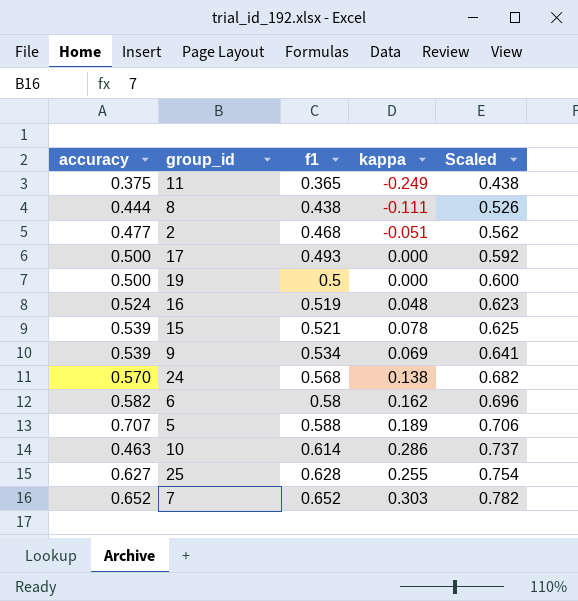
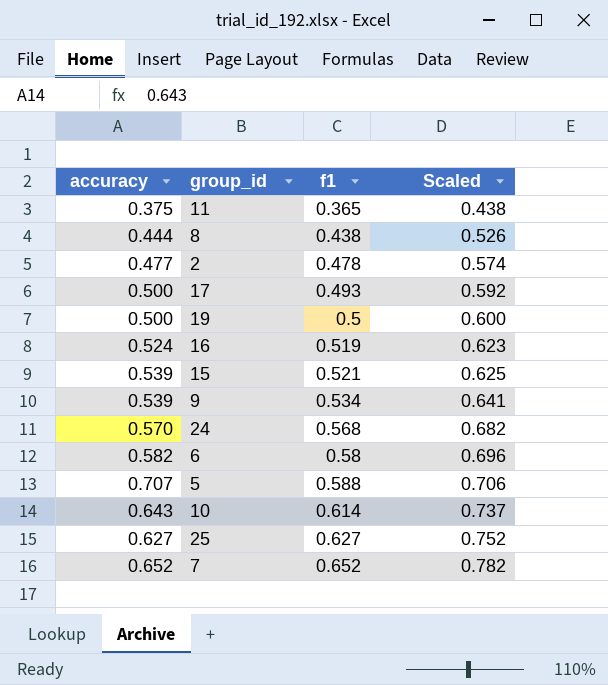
column kappa | position: 4 -> none
2 | f1: 0.468 -> 0.478
2 | Scaled: 0.562 -> 0.574
10 | accuracy: 0.463 -> 0.643
25 | f1: 0.628 -> 0.627
25 | Scaled: 0.754 -> 0.752

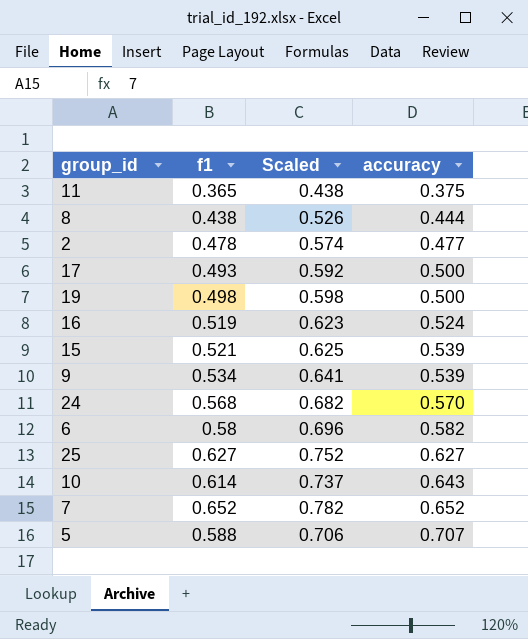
row order: f1 ascending -> accuracy ascending
column accuracy | position: 1 -> 4
19 | f1: 0.5 -> 0.498
19 | Scaled: 0.600 -> 0.598

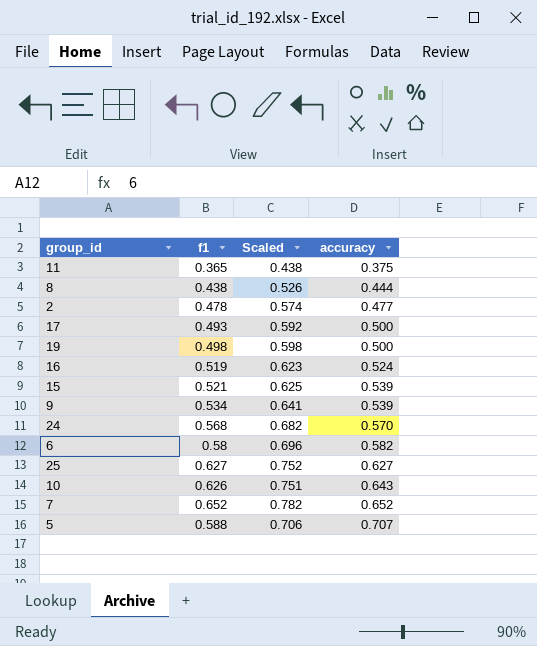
10 | f1: 0.614 -> 0.626
10 | Scaled: 0.737 -> 0.751

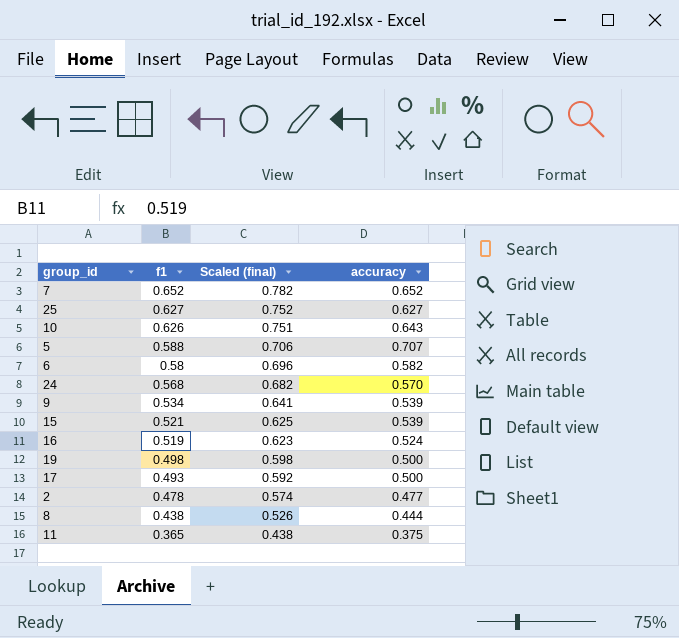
row order: accuracy ascending -> f1 descending
column name: Scaled -> Scaled (final)

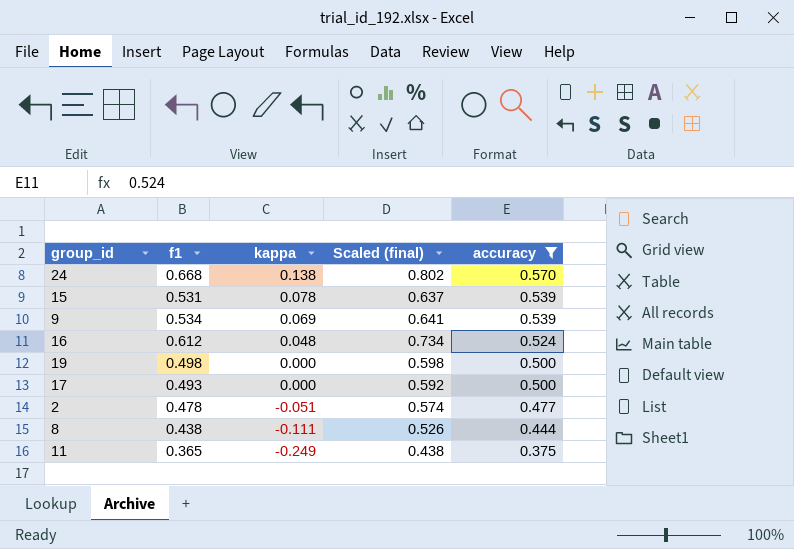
filter: none -> accuracy <= 0.570
row order: f1 descending -> kappa descending
column kappa | position: none -> 3
24 | f1: 0.568 -> 0.668
24 | Scaled (final): 0.682 -> 0.802
15 | f1: 0.521 -> 0.531
15 | Scaled (final): 0.625 -> 0.637
16 | f1: 0.519 -> 0.612
16 | Scaled (final): 0.623 -> 0.734

